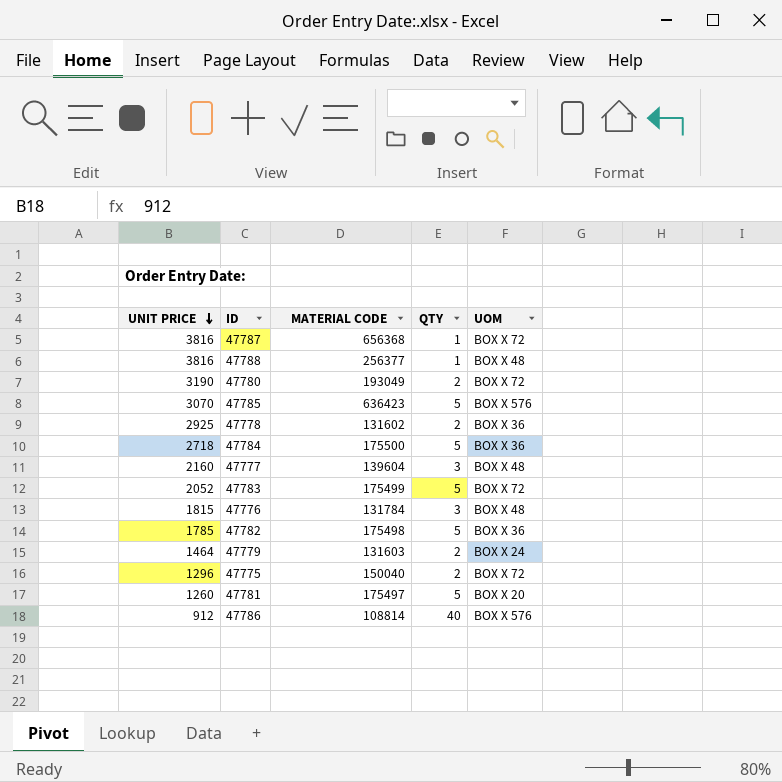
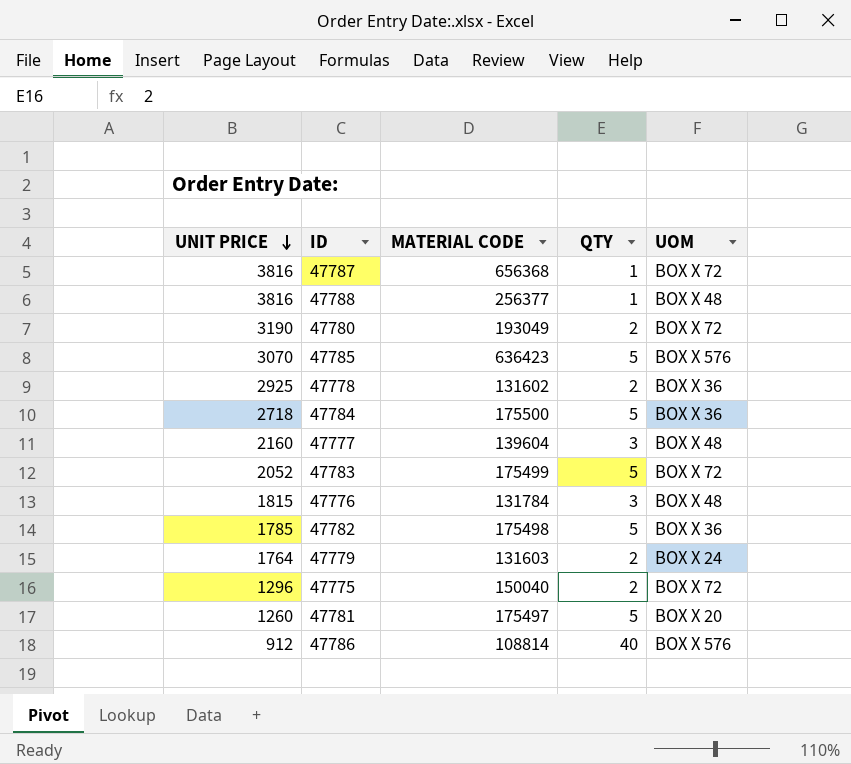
47779 | UNIT PRICE: 1464 -> 1764

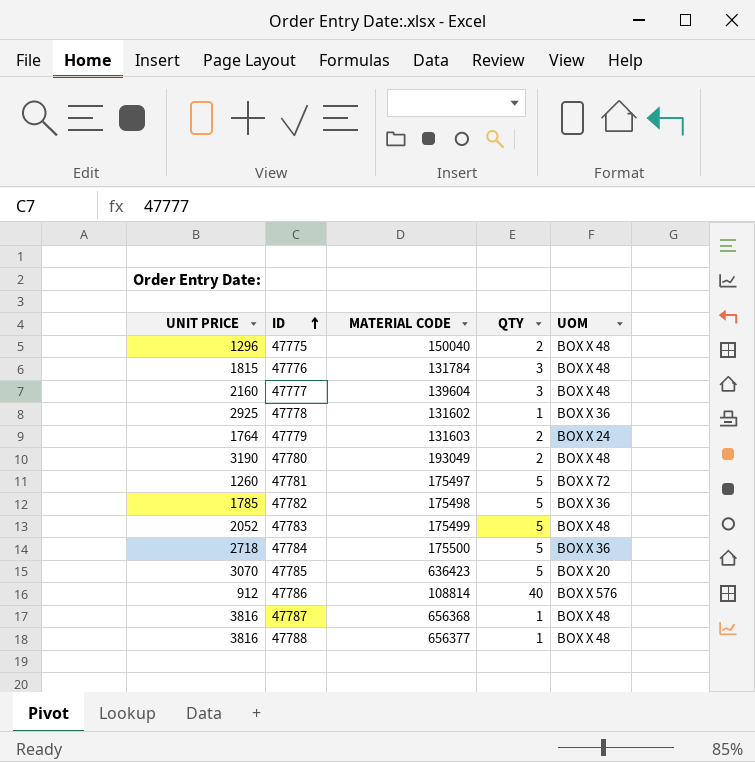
row order: UNIT PRICE descending -> ID ascending
47775 | UOM: BOX X 72 -> BOX X 48
47778 | QTY: 2 -> 1
47780 | UOM: BOX X 72 -> BOX X 48
47781 | UOM: BOX X 20 -> BOX X 72
47783 | UOM: BOX X 72 -> BOX X 48
47785 | UOM: BOX X 576 -> BOX X 20
47787 | UOM: BOX X 72 -> BOX X 48
47788 | MATERIAL CODE: 256377 -> 656377

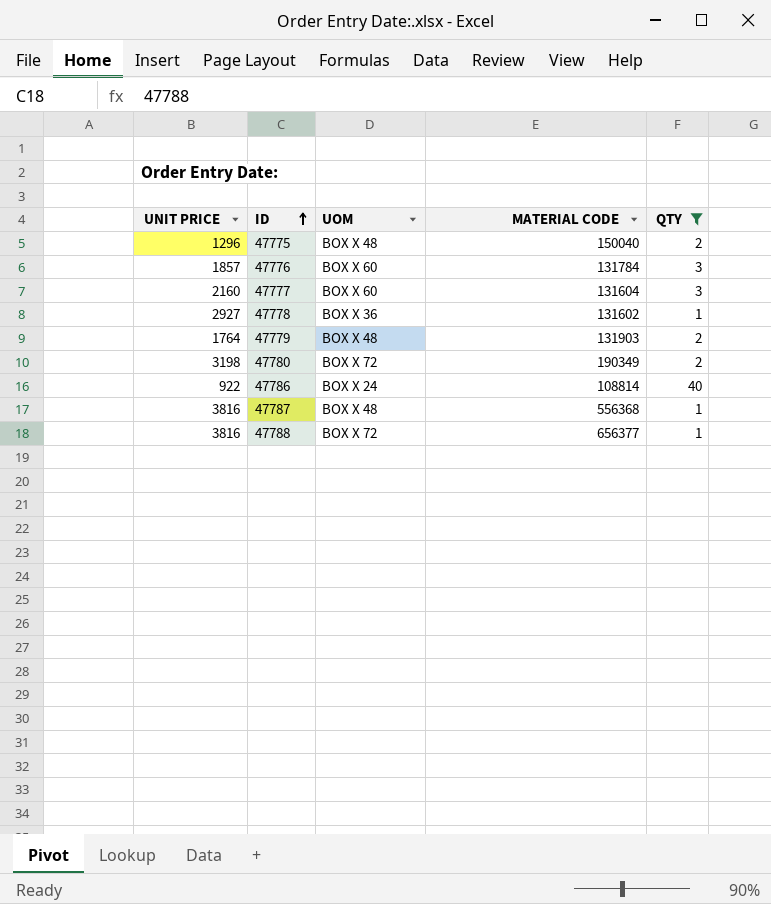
filter: none -> QTY != 5
column UOM | position: 5 -> 3
47776 | UNIT PRICE: 1815 -> 1857
47776 | UOM: BOX X 48 -> BOX X 60
47777 | UOM: BOX X 48 -> BOX X 60
47777 | MATERIAL CODE: 139604 -> 131604
47778 | UNIT PRICE: 2925 -> 2927
47779 | UOM: BOX X 24 -> BOX X 48
47779 | MATERIAL CODE: 131603 -> 131903
47780 | UNIT PRICE: 3190 -> 3198
47780 | UOM: BOX X 48 -> BOX X 72
47780 | MATERIAL CODE: 193049 -> 190349
47786 | UNIT PRICE: 912 -> 922
47786 | UOM: BOX X 576 -> BOX X 24
47787 | MATERIAL CODE: 656368 -> 556368
47788 | UOM: BOX X 48 -> BOX X 72

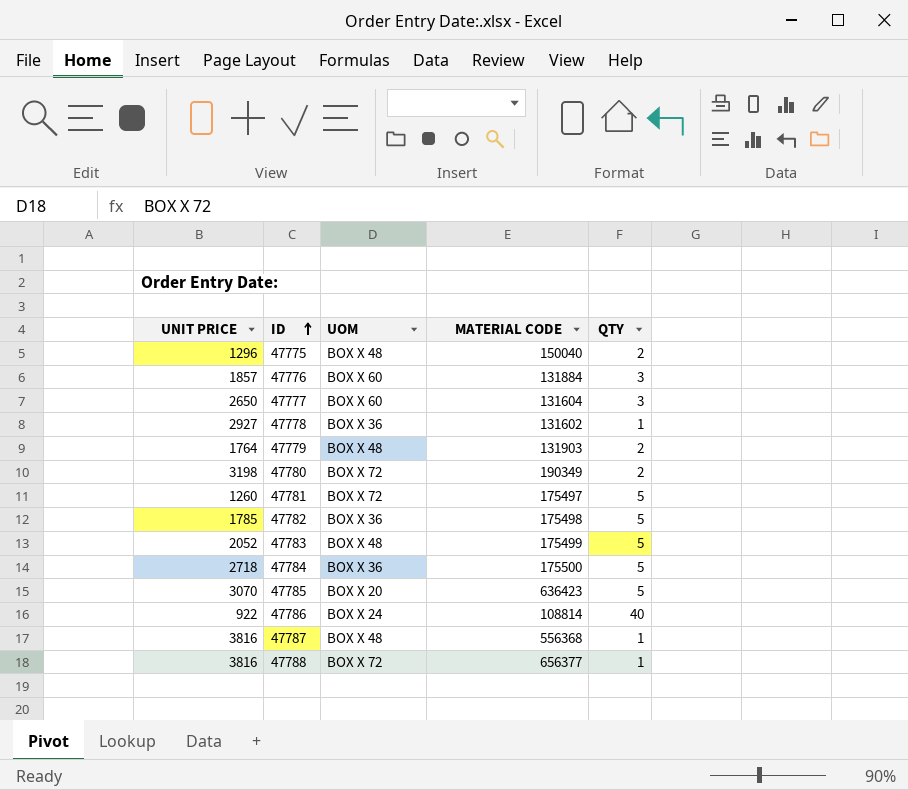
filter: QTY != 5 -> none
47776 | MATERIAL CODE: 131784 -> 131884
47777 | UNIT PRICE: 2160 -> 2650

